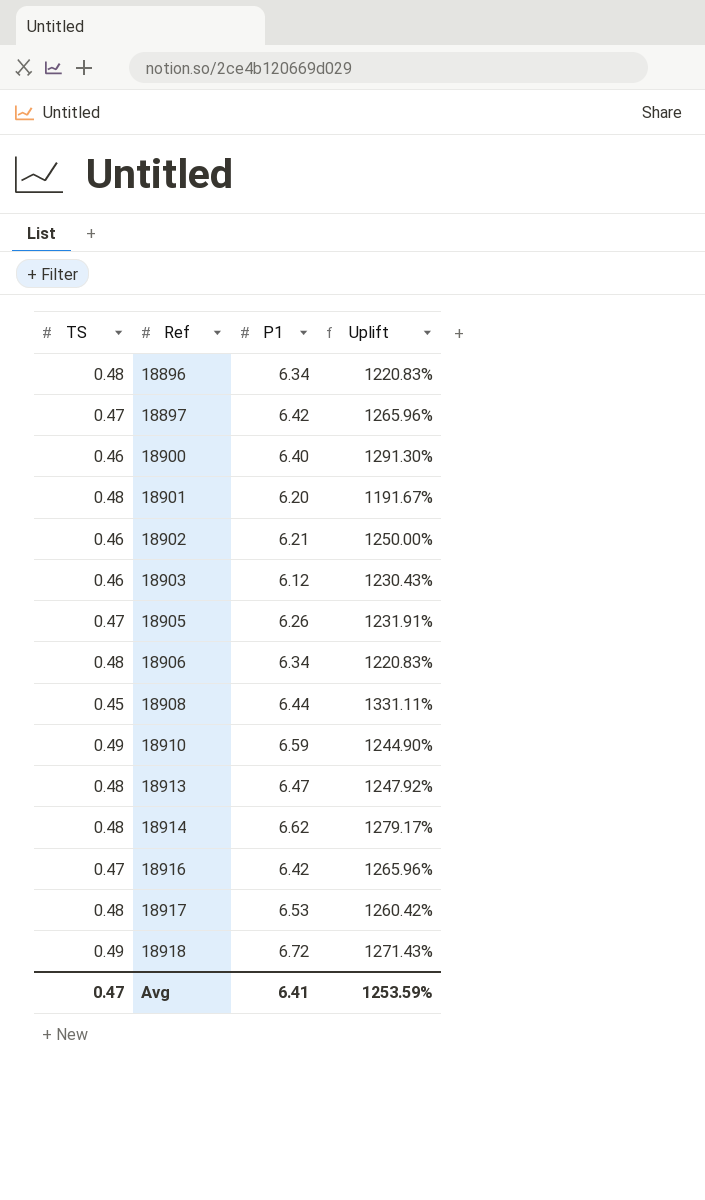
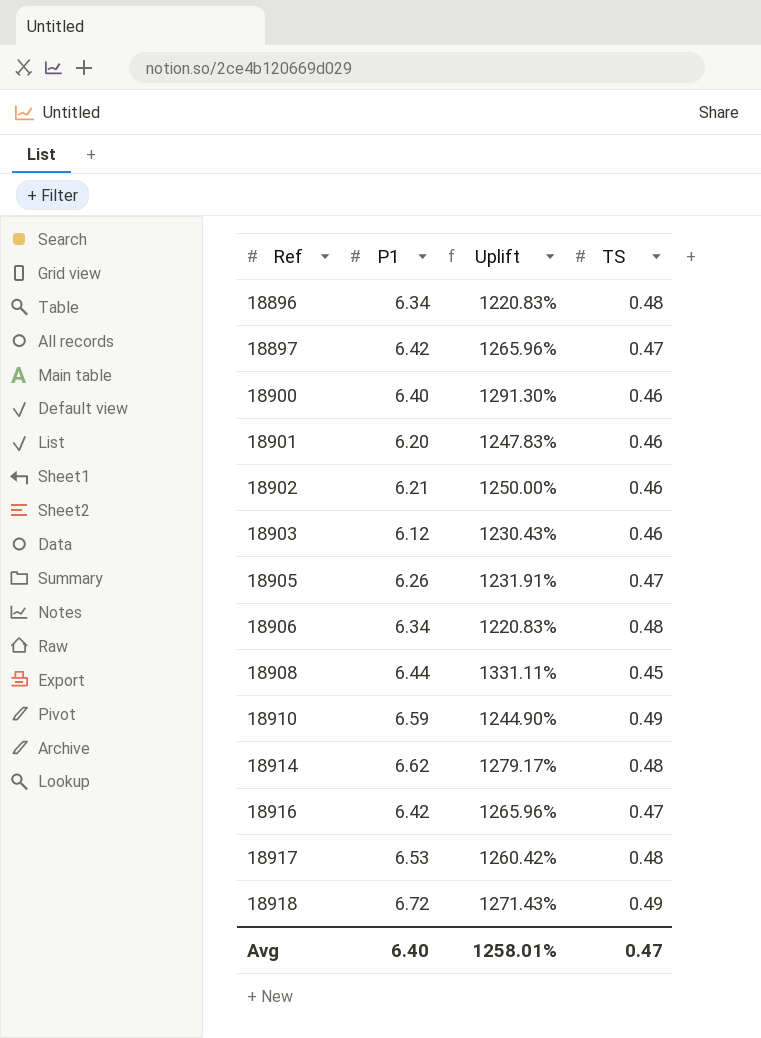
column TS | position: 1 -> 4
row 18913: 0.48 | 6.47 | 1247.92% -> none
18901 | Uplift: 1191.67% -> 1247.83%
18901 | TS: 0.48 -> 0.46
Avg | P1: 6.41 -> 6.40
Avg | Uplift: 1253.59% -> 1258.01%

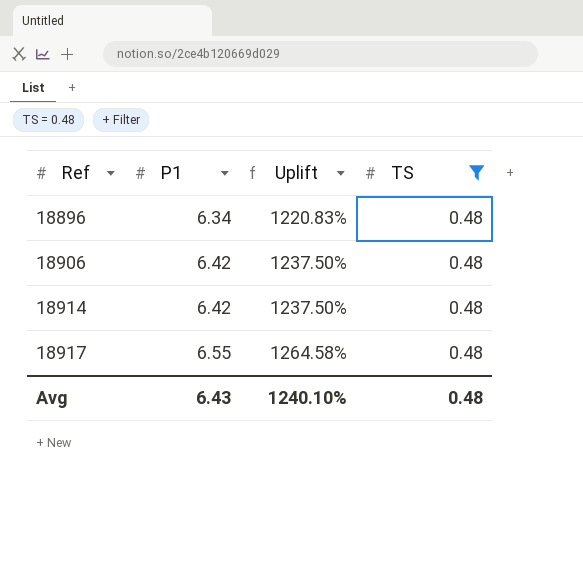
filter: none -> TS = 0.48
18906 | P1: 6.34 -> 6.42
18906 | Uplift: 1220.83% -> 1237.50%
18914 | P1: 6.62 -> 6.42
18914 | Uplift: 1279.17% -> 1237.50%
18917 | P1: 6.53 -> 6.55
18917 | Uplift: 1260.42% -> 1264.58%
Avg | P1: 6.40 -> 6.43
Avg | Uplift: 1258.01% -> 1240.10%
Avg | TS: 0.47 -> 0.48

